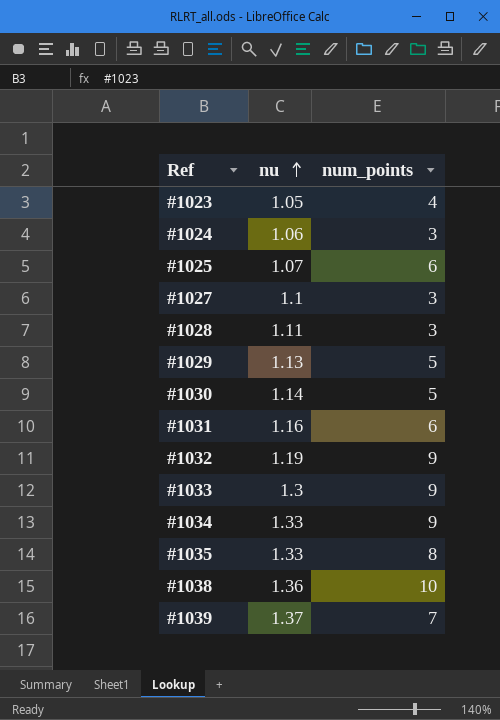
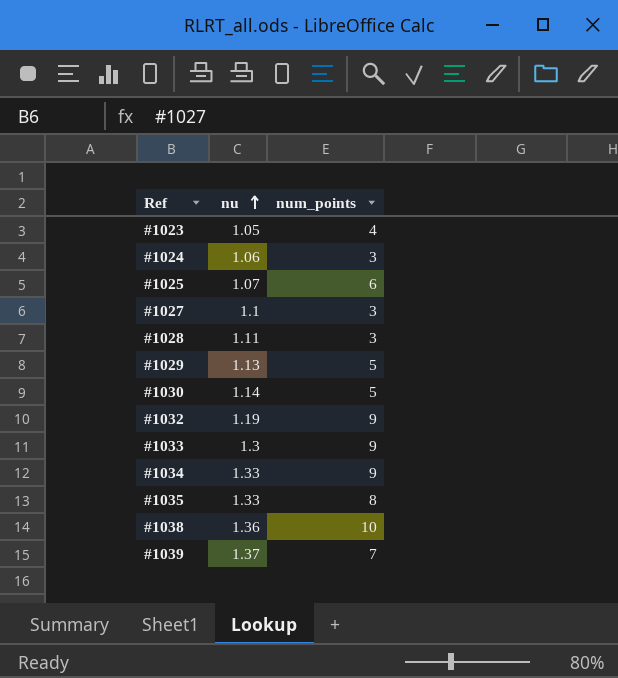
row #1031: 1.16 | 6 -> none

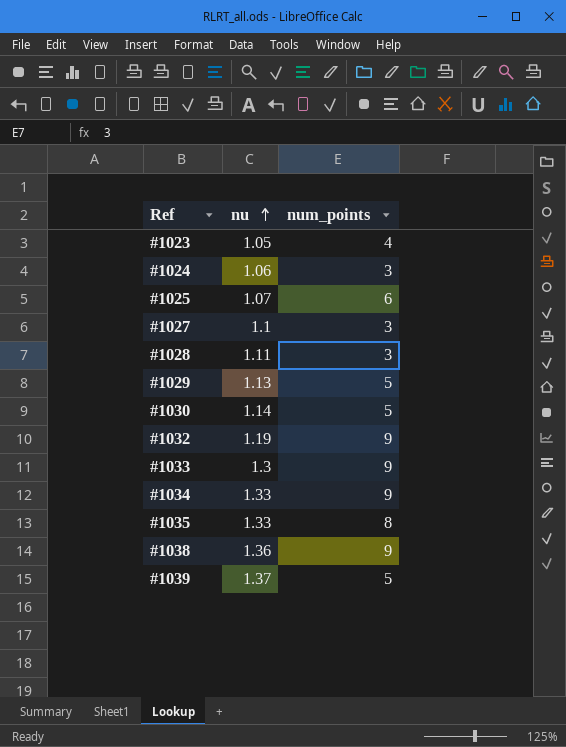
#1038 | num_points: 10 -> 9
#1039 | num_points: 7 -> 5

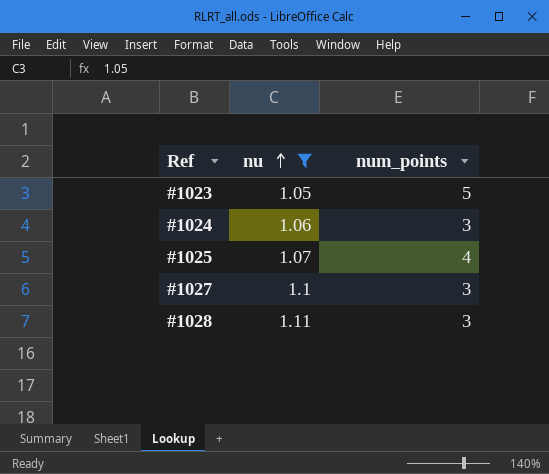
filter: none -> nu <= 1.11
#1023 | num_points: 4 -> 5
#1025 | num_points: 6 -> 4

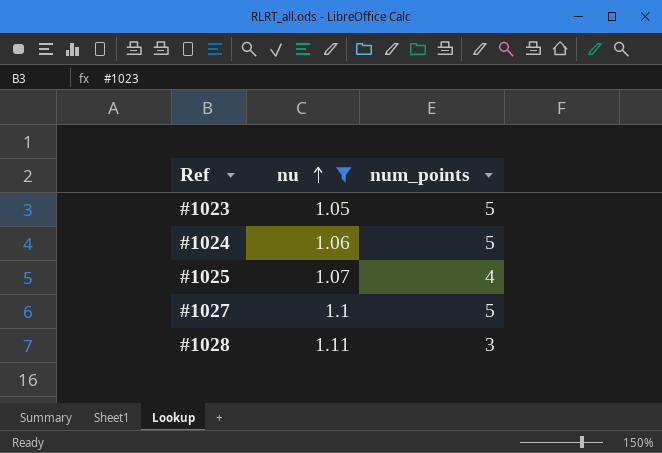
#1024 | num_points: 3 -> 5
#1027 | num_points: 3 -> 5

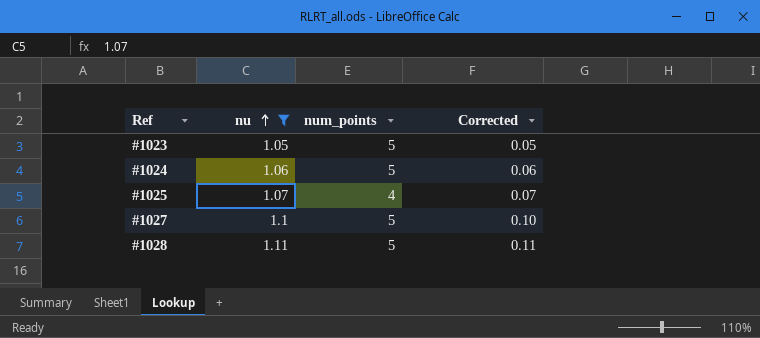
column Corrected | formula: none -> [nu] - 1
#1028 | num_points: 3 -> 5

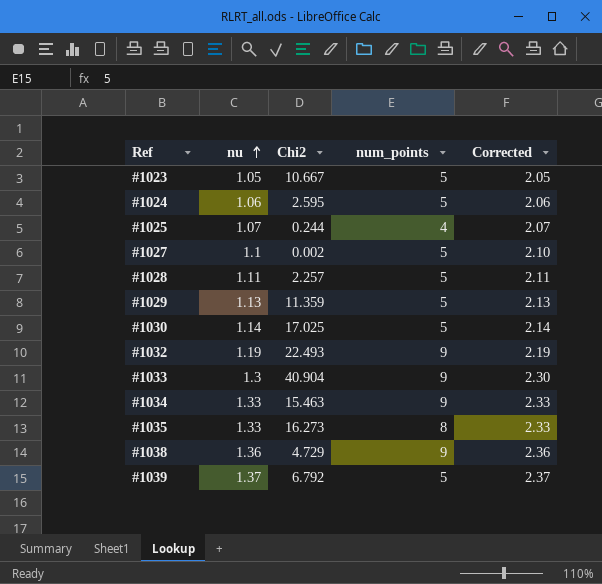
filter: nu <= 1.11 -> none
column Chi2 | position: none -> 3
column Corrected | formula: [nu] - 1 -> [nu] + 1

